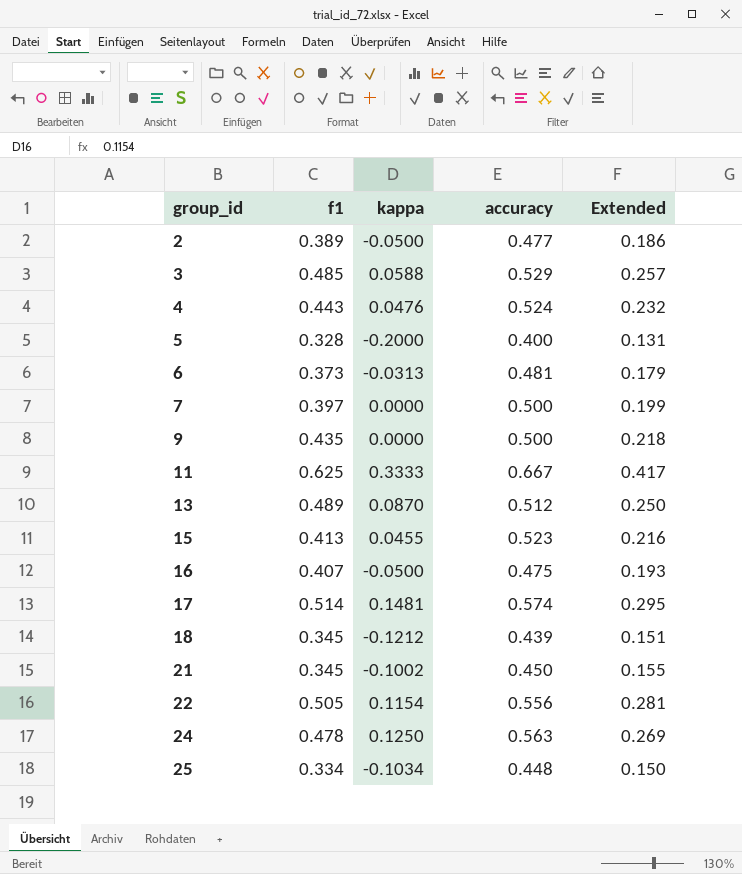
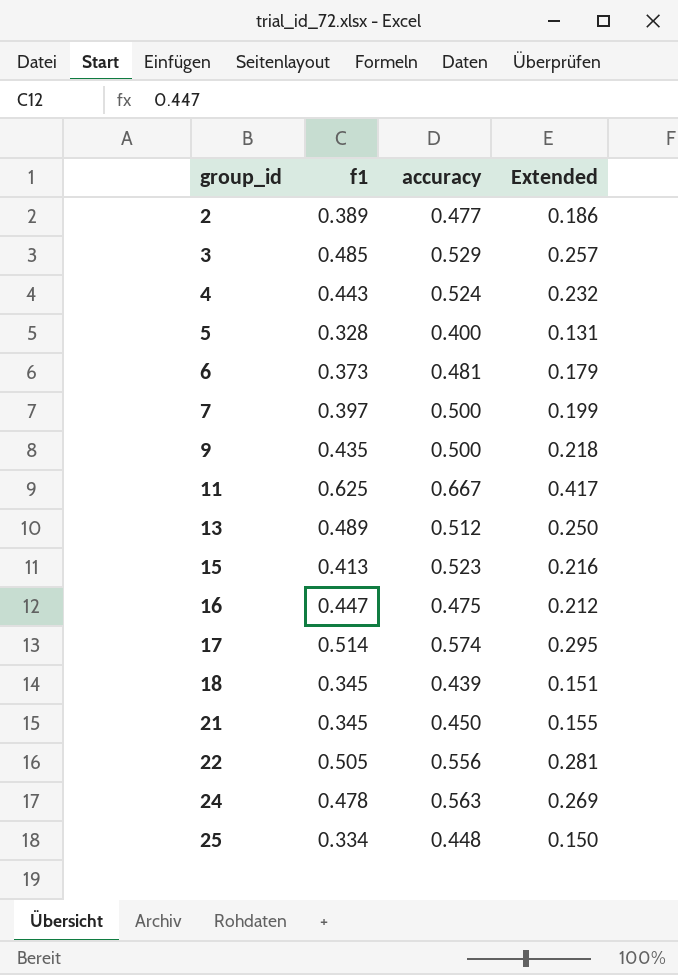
column kappa | position: 3 -> none
16 | f1: 0.407 -> 0.447
16 | Extended: 0.193 -> 0.212

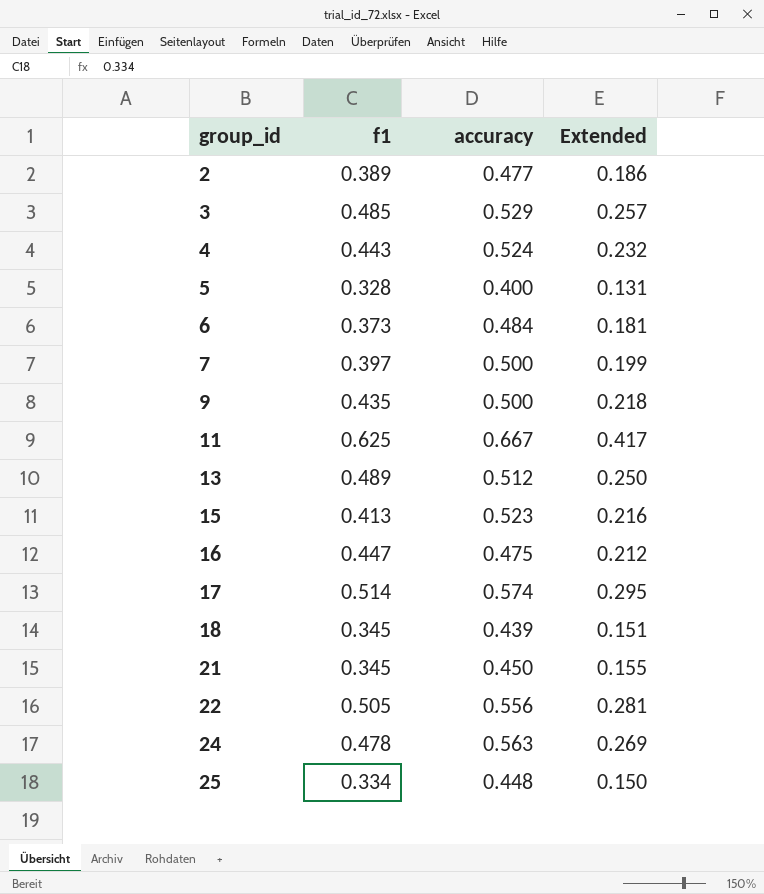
6 | accuracy: 0.481 -> 0.484
6 | Extended: 0.179 -> 0.181

